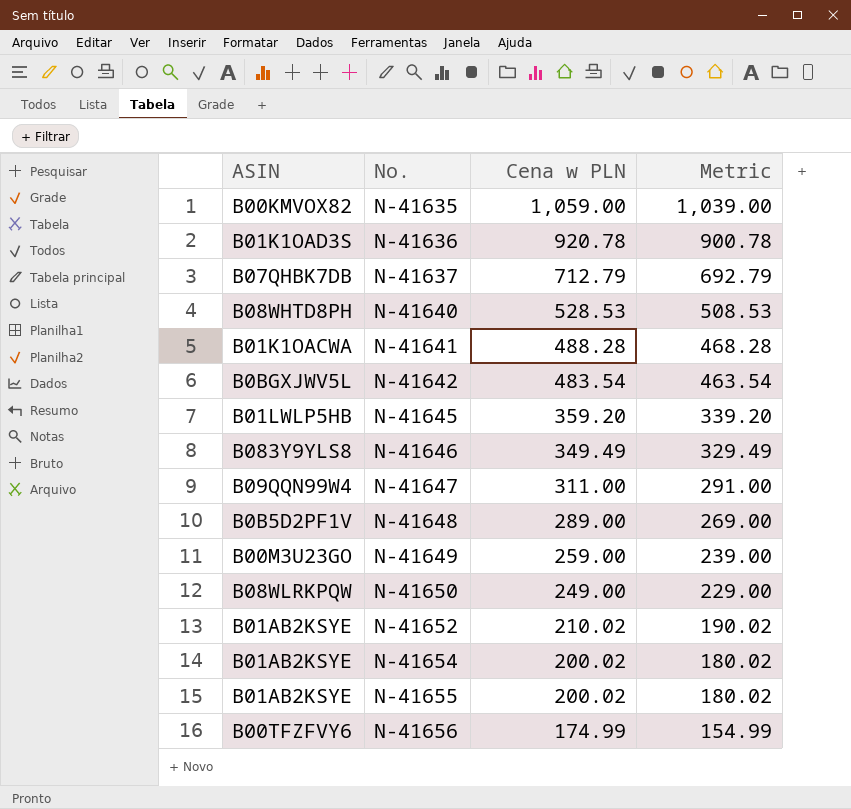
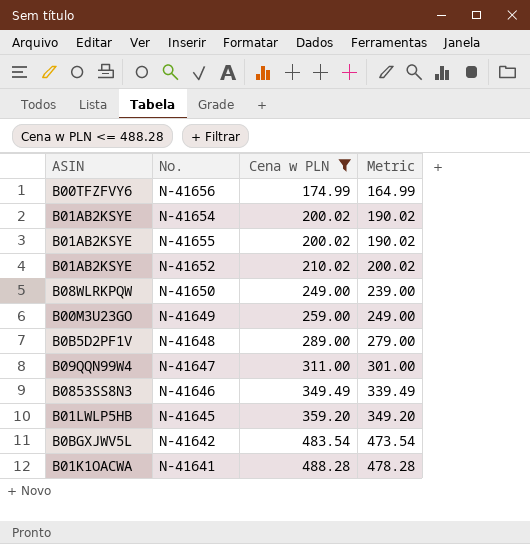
filter: none -> Cena w PLN <= 488.28
row order: No. ascending -> Cena w PLN ascending
column Metric | formula: [Cena w PLN] - 20 -> [Cena w PLN] - 10
N-41646 | ASIN: B083Y9YLS8 -> B0853SS8N3

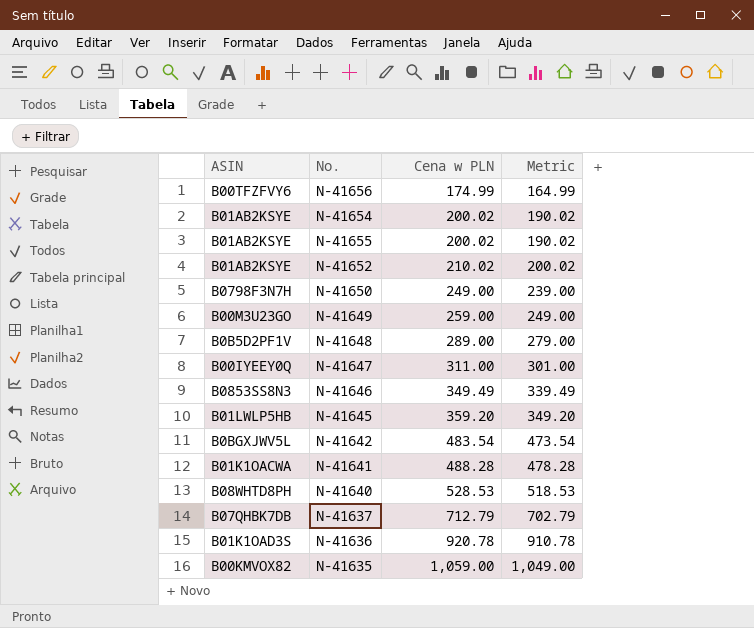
filter: Cena w PLN <= 488.28 -> none
N-41650 | ASIN: B08WLRKPQW -> B0798F3N7H
N-41647 | ASIN: B09QQN99W4 -> B00IYEEY0Q

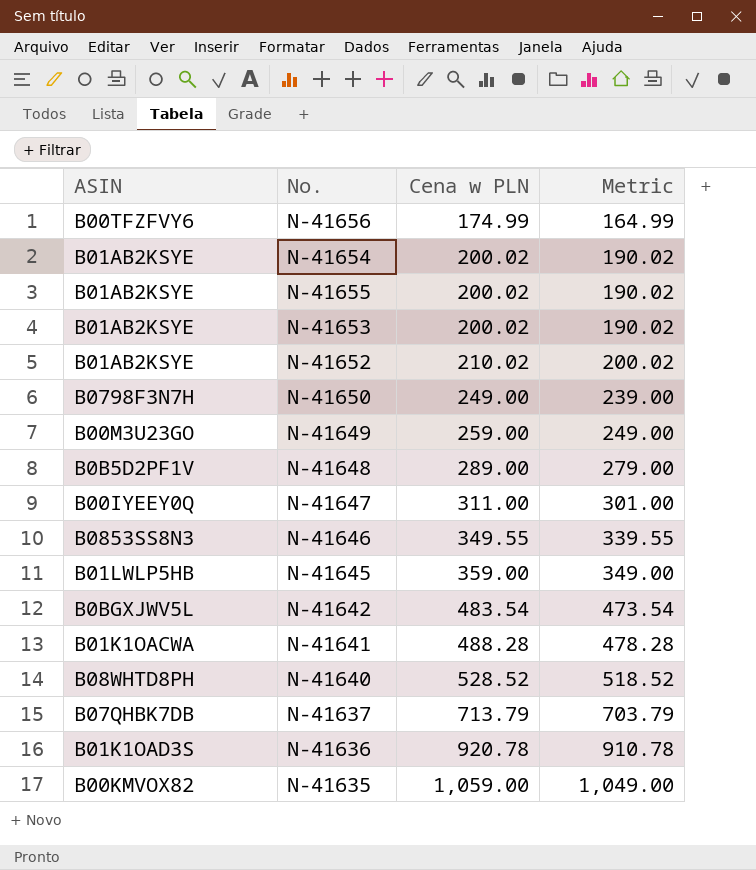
row N-41653: none -> B01AB2KSYE | 200.02 | 190.02
N-41646 | Cena w PLN: 349.49 -> 349.55
N-41646 | Metric: 339.49 -> 339.55
N-41645 | Cena w PLN: 359.20 -> 359.00
N-41645 | Metric: 349.20 -> 349.00
N-41640 | Cena w PLN: 528.53 -> 528.52
N-41640 | Metric: 518.53 -> 518.52
N-41637 | Cena w PLN: 712.79 -> 713.79
N-41637 | Metric: 702.79 -> 703.79

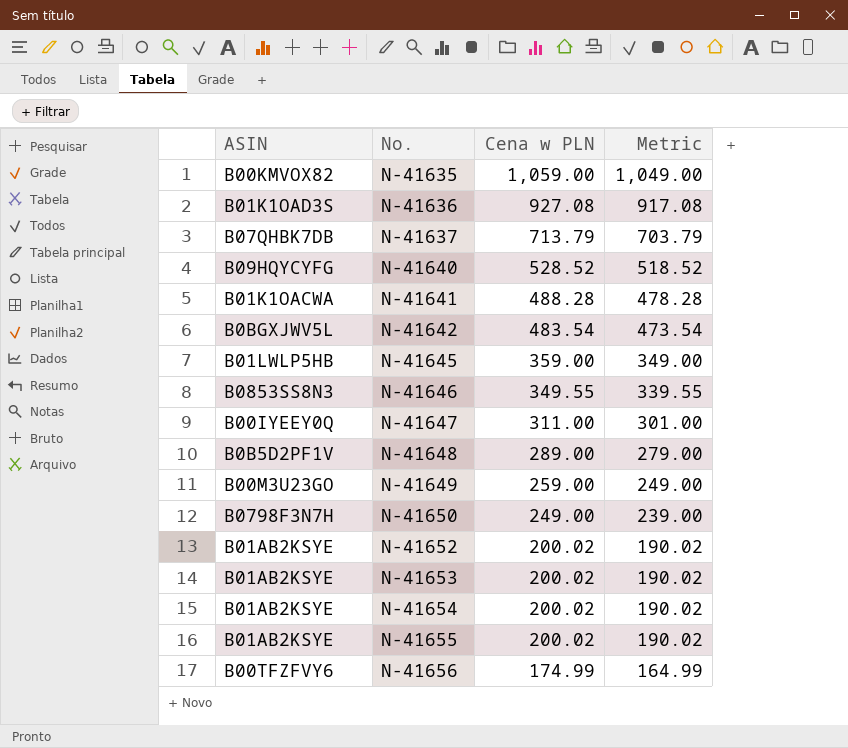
row order: Cena w PLN ascending -> No. ascending
N-41636 | Cena w PLN: 920.78 -> 927.08
N-41636 | Metric: 910.78 -> 917.08
N-41640 | ASIN: B08WHTD8PH -> B09HQYCYFG
N-41652 | Cena w PLN: 210.02 -> 200.02
N-41652 | Metric: 200.02 -> 190.02

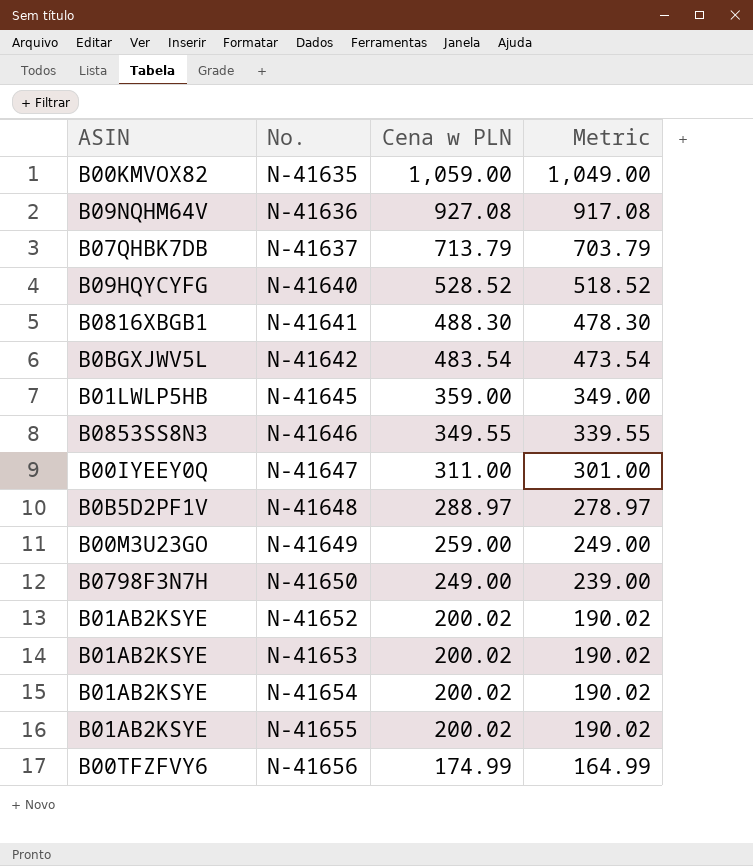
N-41636 | ASIN: B01K1OAD3S -> B09NQHM64V
N-41641 | ASIN: B01K1OACWA -> B0816XBGB1
N-41641 | Cena w PLN: 488.28 -> 488.30
N-41641 | Metric: 478.28 -> 478.30
N-41648 | Cena w PLN: 289.00 -> 288.97
N-41648 | Metric: 279.00 -> 278.97

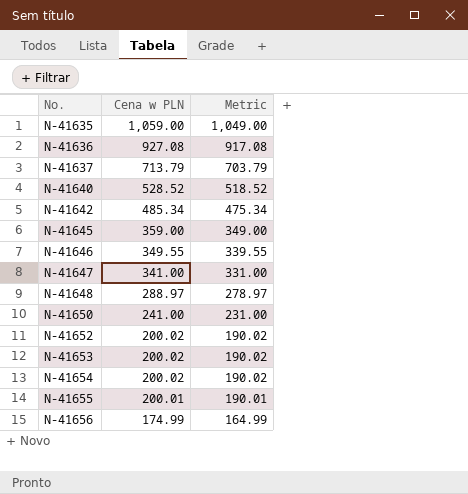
column ASIN | position: 1 -> none
row N-41641: B0816XBGB1 | 488.30 | 478.30 -> none
row N-41649: B00M3U23GO | 259.00 | 249.00 -> none
N-41642 | Cena w PLN: 483.54 -> 485.34
N-41642 | Metric: 473.54 -> 475.34
N-41647 | Cena w PLN: 311.00 -> 341.00
N-41647 | Metric: 301.00 -> 331.00
N-41650 | Cena w PLN: 249.00 -> 241.00
N-41650 | Metric: 239.00 -> 231.00
N-41655 | Cena w PLN: 200.02 -> 200.01
N-41655 | Metric: 190.02 -> 190.01

